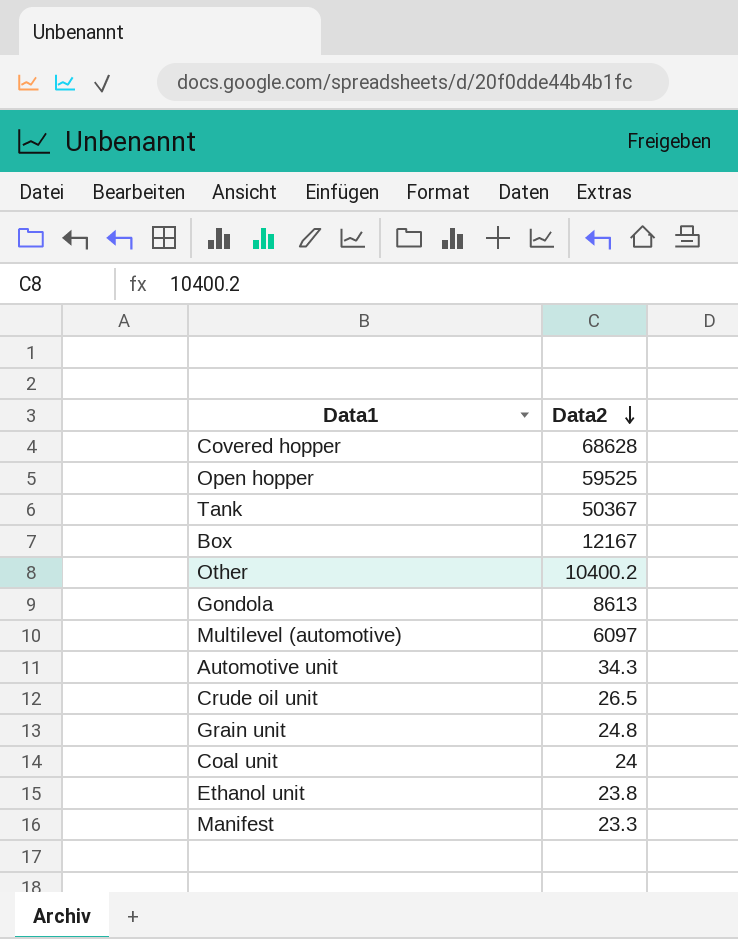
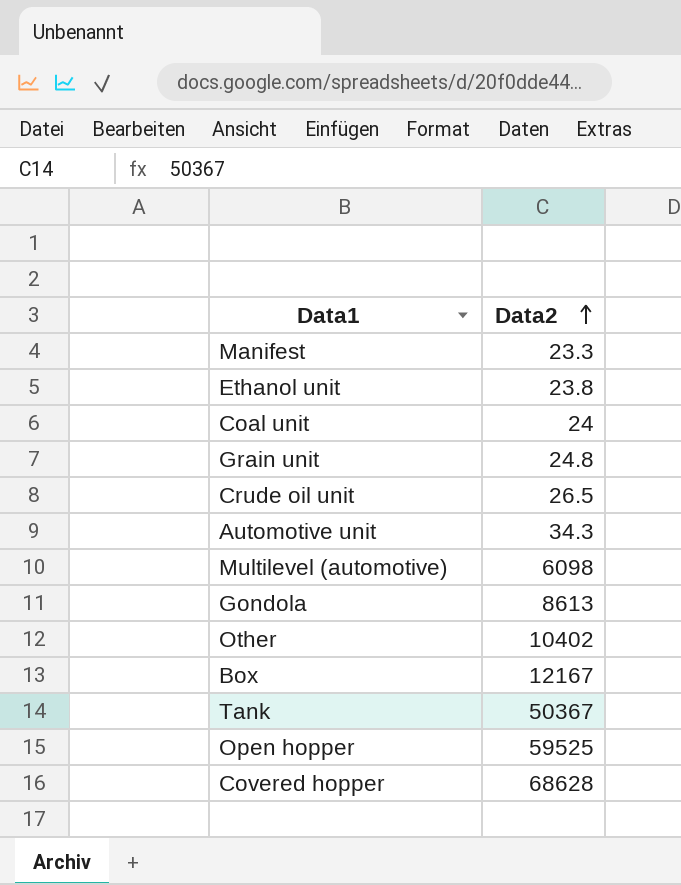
row order: Data2 descending -> Data2 ascending
Multilevel (automotive) | Data2: 6097 -> 6098
Other | Data2: 10400.2 -> 10402

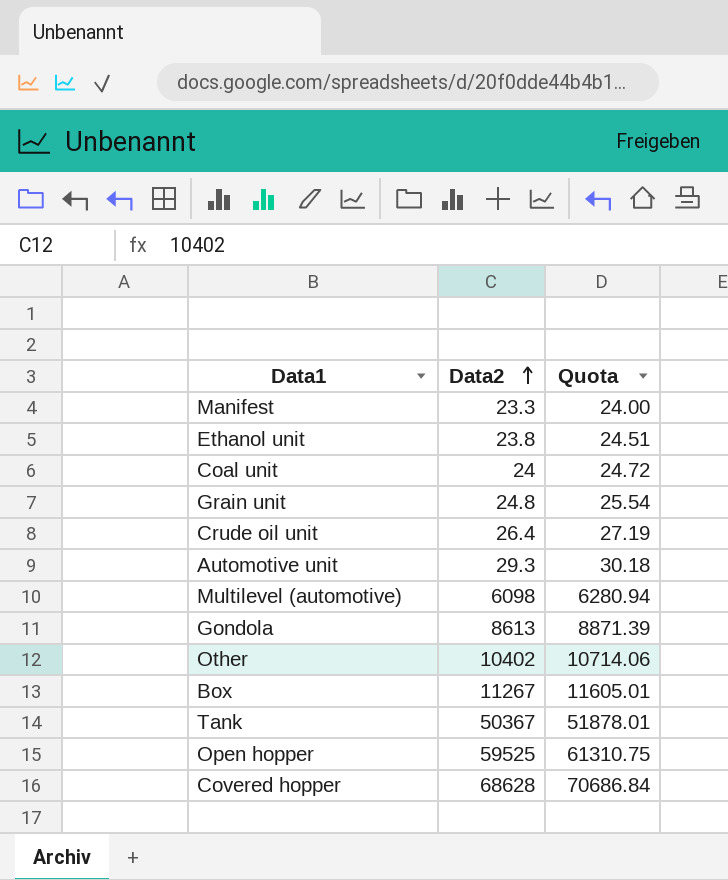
column Quota | formula: none -> [Data2] * 1.03
Crude oil unit | Data2: 26.5 -> 26.4
Automotive unit | Data2: 34.3 -> 29.3
Box | Data2: 12167 -> 11267

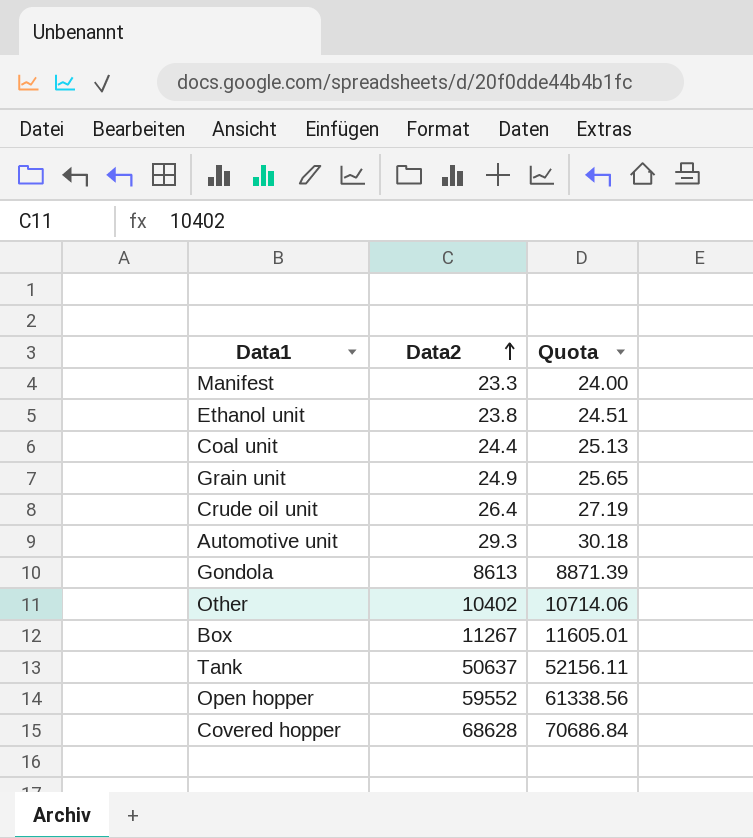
row Multilevel (automotive): 6098 | 6280.94 -> none
Coal unit | Data2: 24 -> 24.4
Coal unit | Quota: 24.72 -> 25.13
Grain unit | Data2: 24.8 -> 24.9
Grain unit | Quota: 25.54 -> 25.65
Tank | Data2: 50367 -> 50637
Tank | Quota: 51878.01 -> 52156.11
Open hopper | Data2: 59525 -> 59552
Open hopper | Quota: 61310.75 -> 61338.56

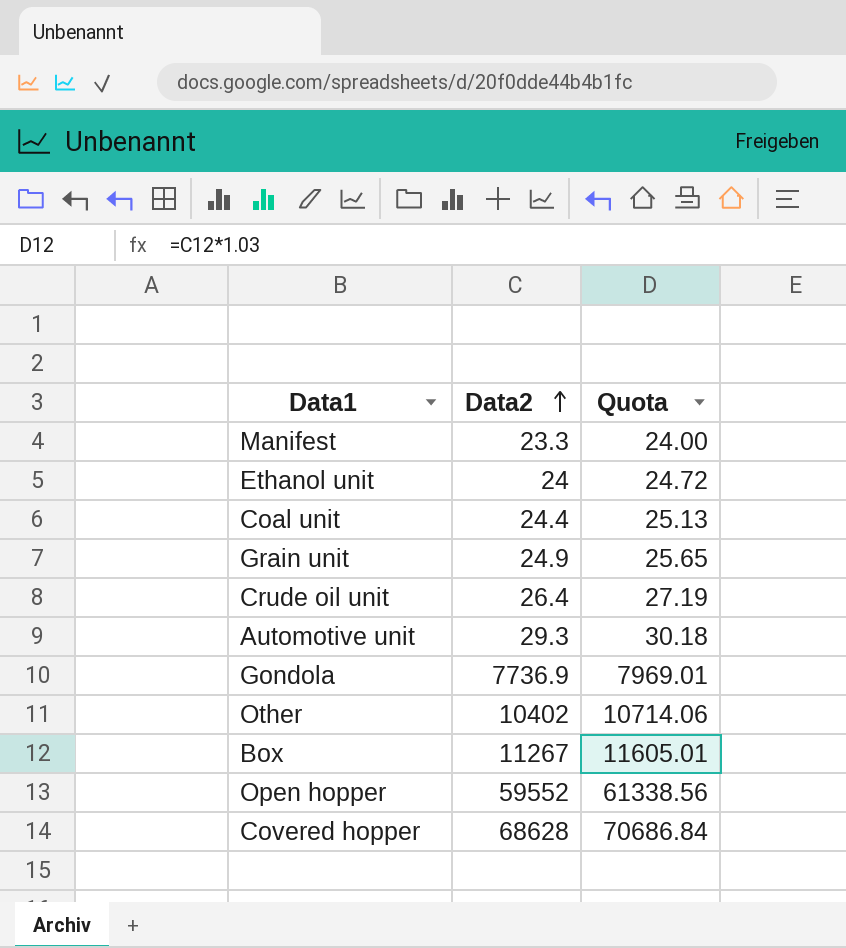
row Tank: 50637 | 52156.11 -> none
Ethanol unit | Data2: 23.8 -> 24
Ethanol unit | Quota: 24.51 -> 24.72
Gondola | Data2: 8613 -> 7736.9
Gondola | Quota: 8871.39 -> 7969.01

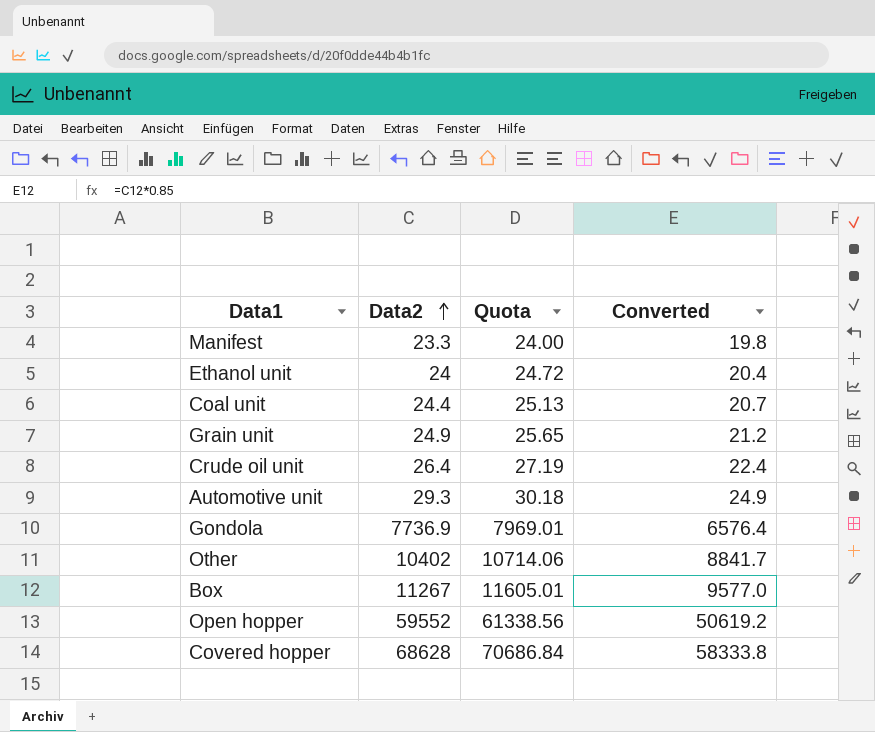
column Converted | formula: none -> [Data2] * 0.85

